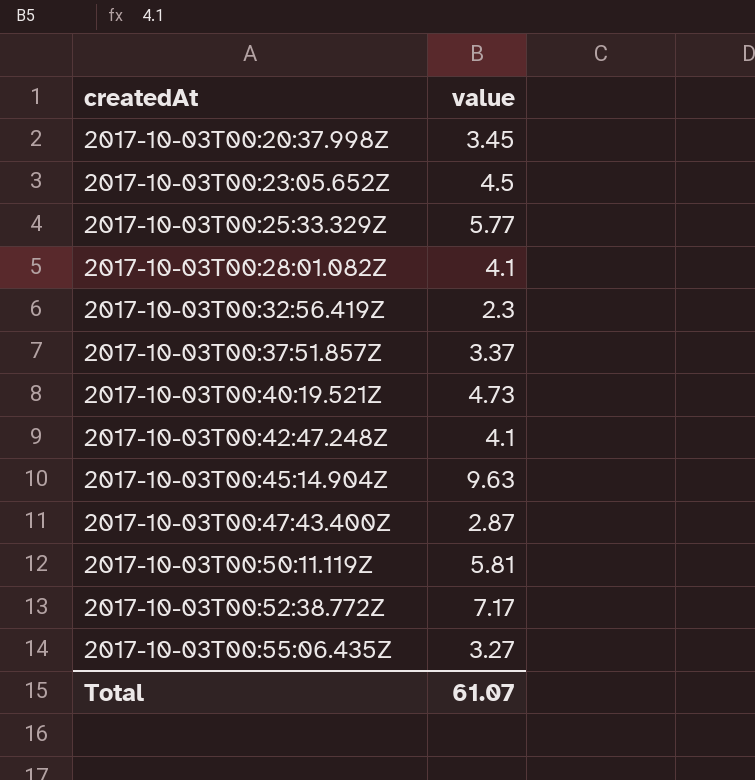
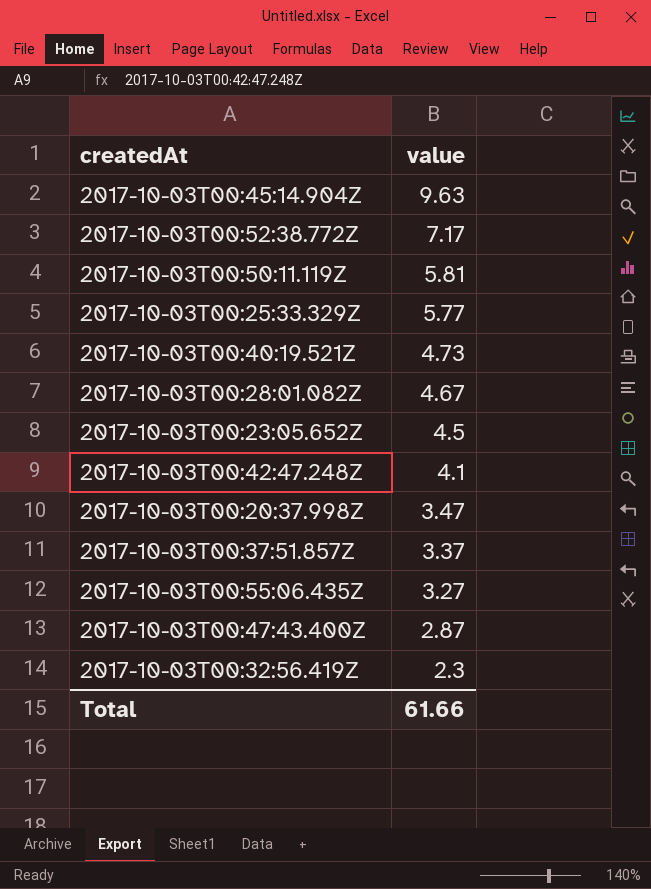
row order: createdAt ascending -> value descending
2017-10-03T00:28:01.082Z | value: 4.1 -> 4.67
2017-10-03T00:20:37.998Z | value: 3.45 -> 3.47
Total | value: 61.07 -> 61.66

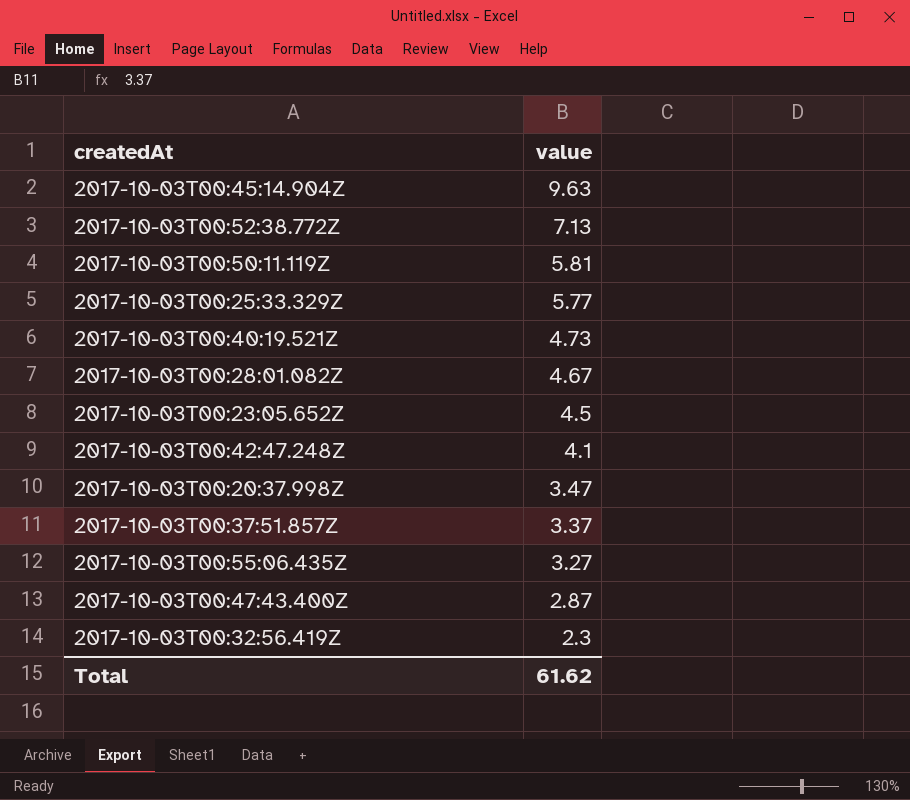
2017-10-03T00:52:38.772Z | value: 7.17 -> 7.13
Total | value: 61.66 -> 61.62

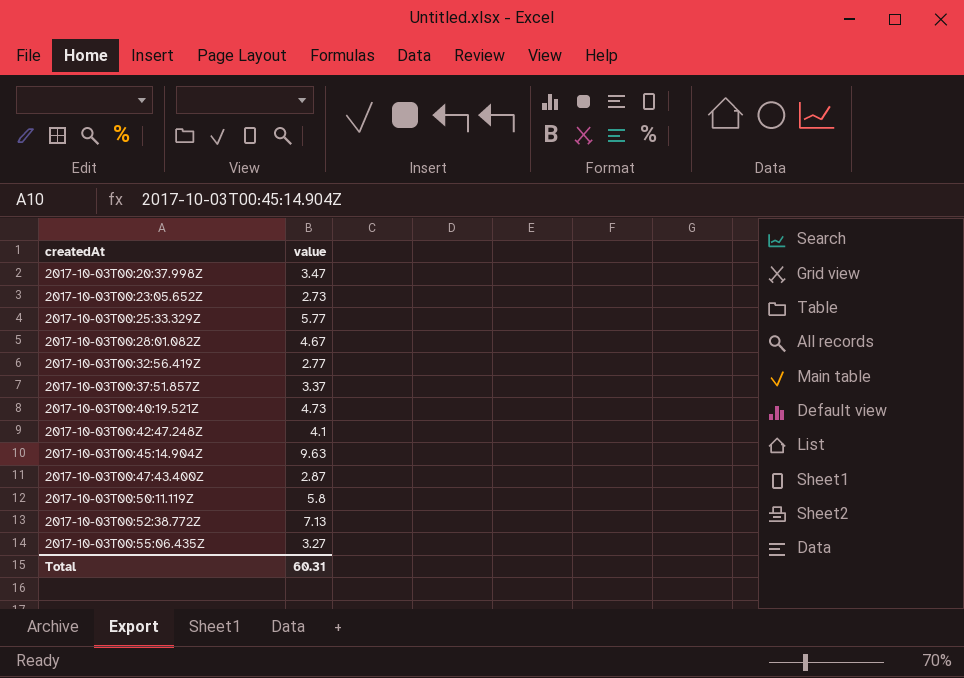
row order: value descending -> createdAt ascending
2017-10-03T00:23:05.652Z | value: 4.5 -> 2.73
2017-10-03T00:32:56.419Z | value: 2.3 -> 2.77
2017-10-03T00:50:11.119Z | value: 5.81 -> 5.8
Total | value: 61.62 -> 60.31

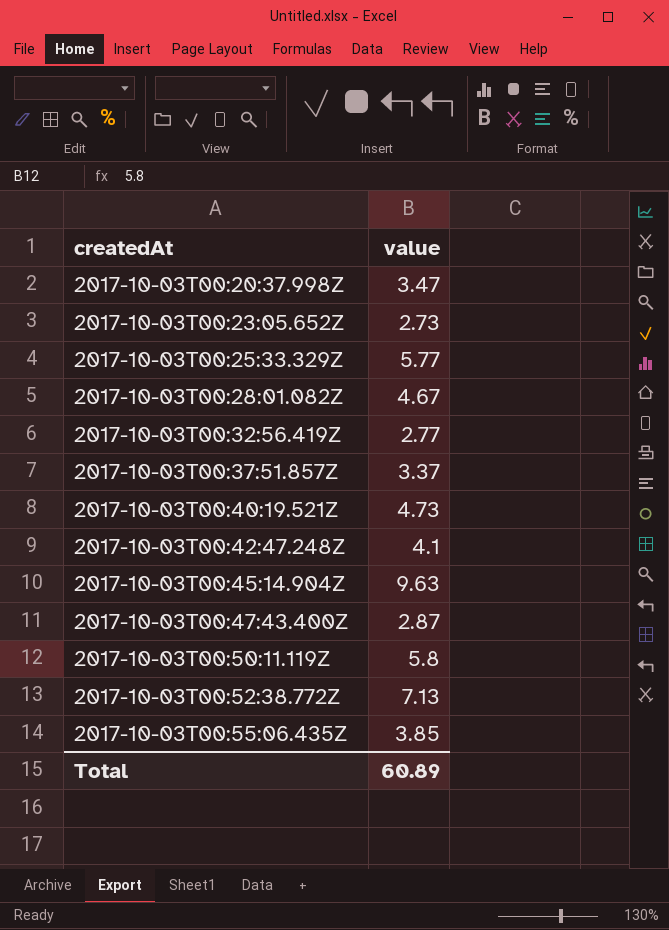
2017-10-03T00:55:06.435Z | value: 3.27 -> 3.85
Total | value: 60.31 -> 60.89

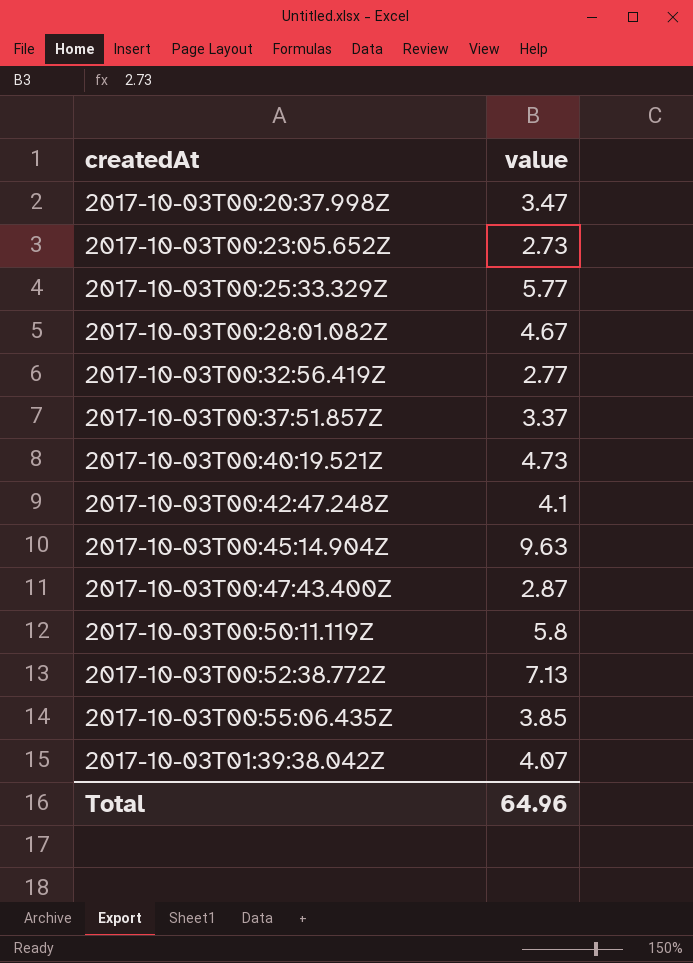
row 2017-10-03T01:39:38.042Z: none -> 4.07
Total | value: 60.89 -> 64.96

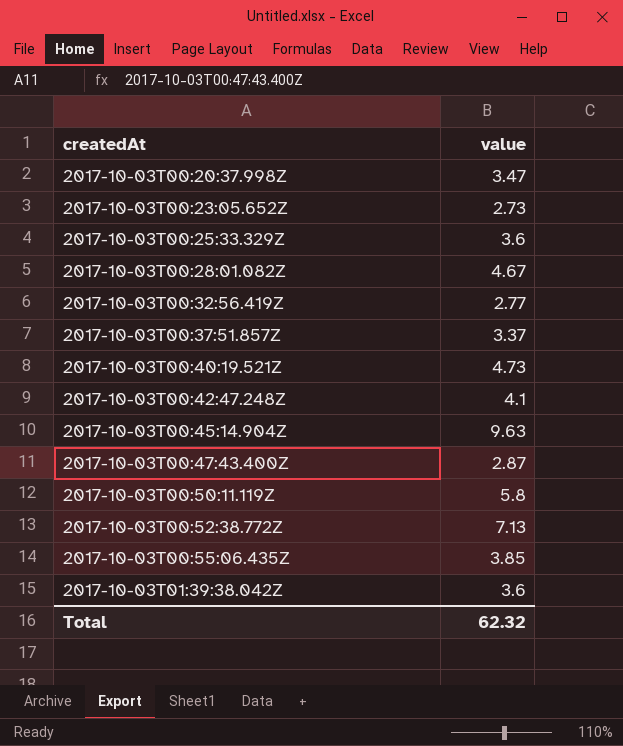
2017-10-03T00:25:33.329Z | value: 5.77 -> 3.6
2017-10-03T01:39:38.042Z | value: 4.07 -> 3.6
Total | value: 64.96 -> 62.32

